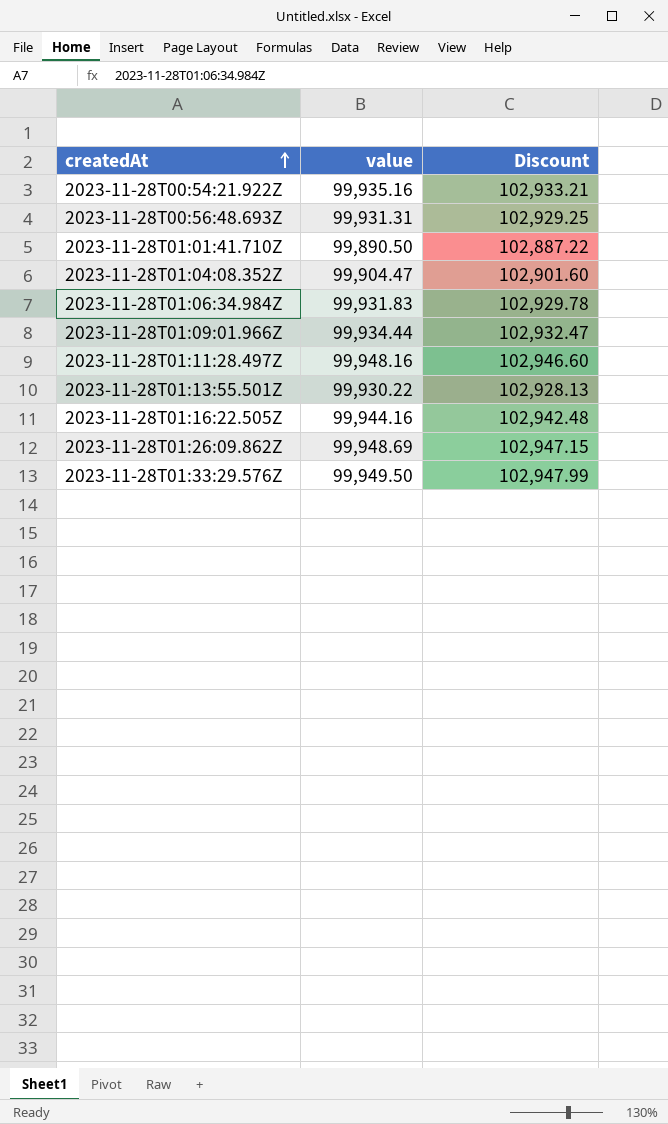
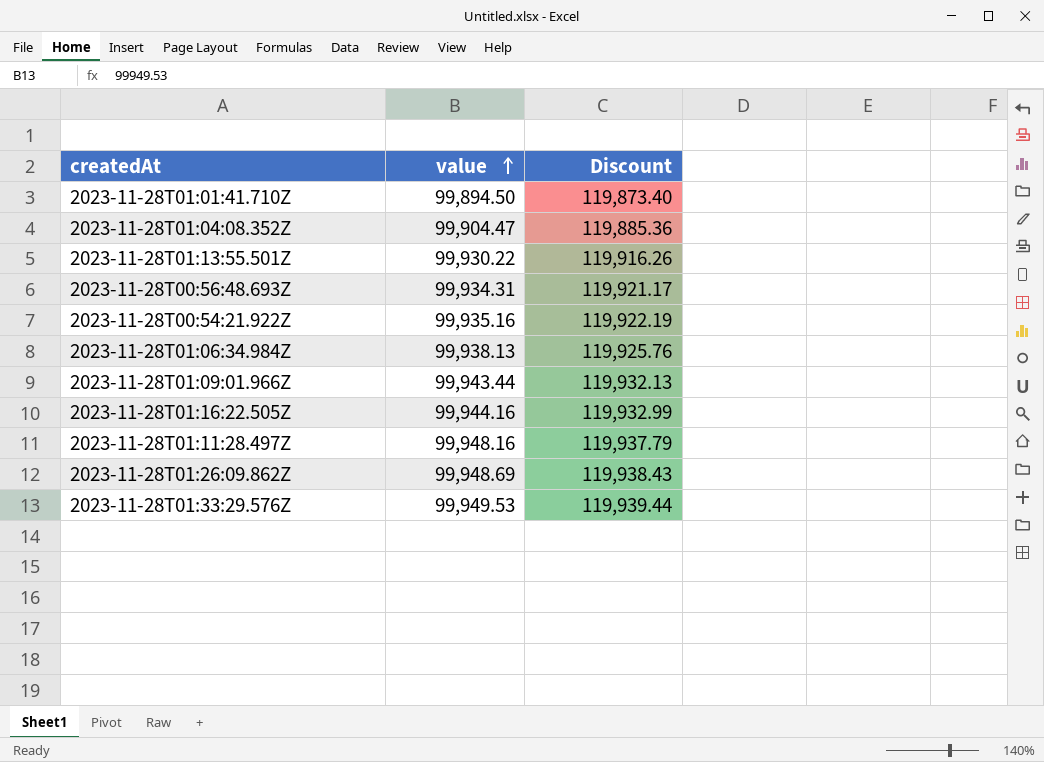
row order: createdAt ascending -> value ascending
column Discount | formula: [value] * 1.03 -> [value] * 1.2
2023-11-28T01:01:41.710Z | value: 99,890.50 -> 99,894.50
2023-11-28T00:56:48.693Z | value: 99,931.31 -> 99,934.31
2023-11-28T01:06:34.984Z | value: 99,931.83 -> 99,938.13
2023-11-28T01:09:01.966Z | value: 99,934.44 -> 99,943.44
2023-11-28T01:33:29.576Z | value: 99,949.50 -> 99,949.53

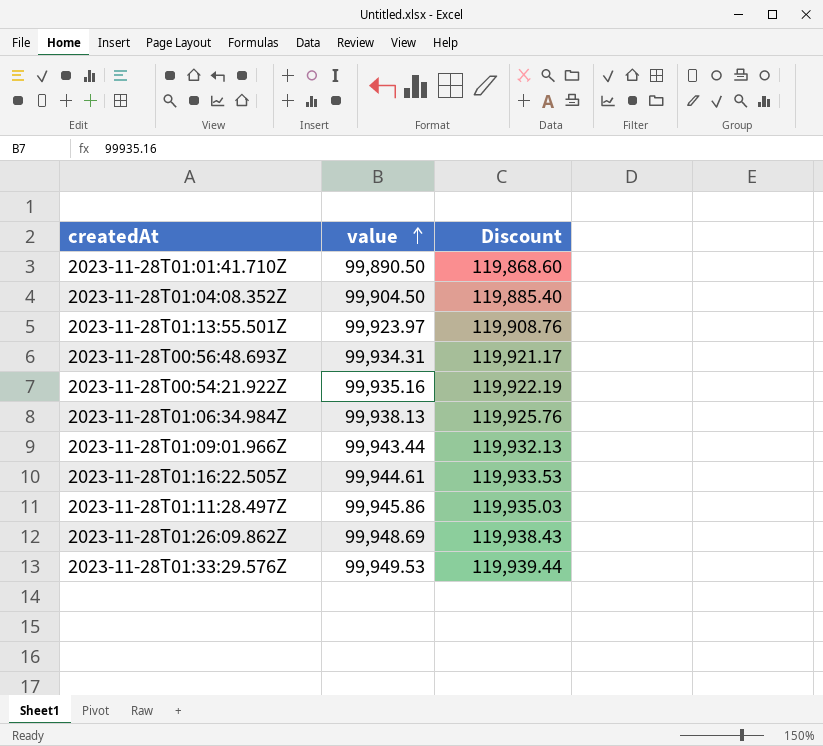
2023-11-28T01:01:41.710Z | value: 99,894.50 -> 99,890.50
2023-11-28T01:01:41.710Z | Discount: 119,873.40 -> 119,868.60
2023-11-28T01:04:08.352Z | value: 99,904.47 -> 99,904.50
2023-11-28T01:04:08.352Z | Discount: 119,885.36 -> 119,885.40
2023-11-28T01:13:55.501Z | value: 99,930.22 -> 99,923.97
2023-11-28T01:13:55.501Z | Discount: 119,916.26 -> 119,908.76
2023-11-28T01:16:22.505Z | value: 99,944.16 -> 99,944.61
2023-11-28T01:16:22.505Z | Discount: 119,932.99 -> 119,933.53
2023-11-28T01:11:28.497Z | value: 99,948.16 -> 99,945.86
2023-11-28T01:11:28.497Z | Discount: 119,937.79 -> 119,935.03

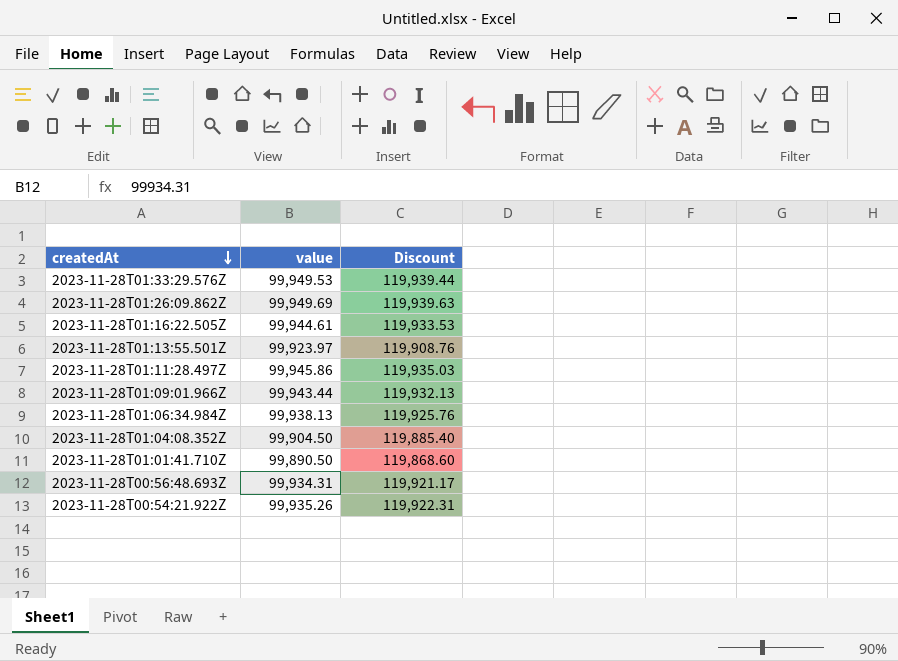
row order: value ascending -> createdAt descending
2023-11-28T01:26:09.862Z | value: 99,948.69 -> 99,949.69
2023-11-28T01:26:09.862Z | Discount: 119,938.43 -> 119,939.63
2023-11-28T00:54:21.922Z | value: 99,935.16 -> 99,935.26
2023-11-28T00:54:21.922Z | Discount: 119,922.19 -> 119,922.31

